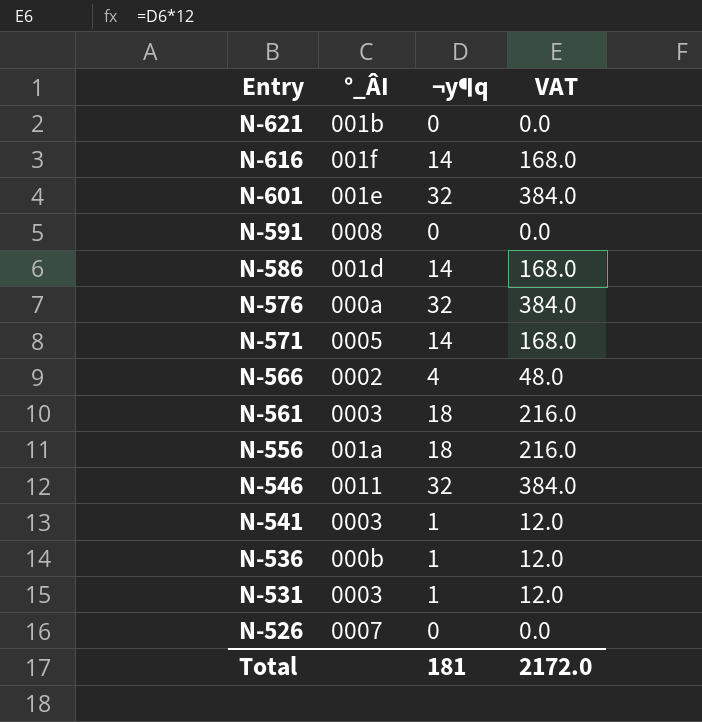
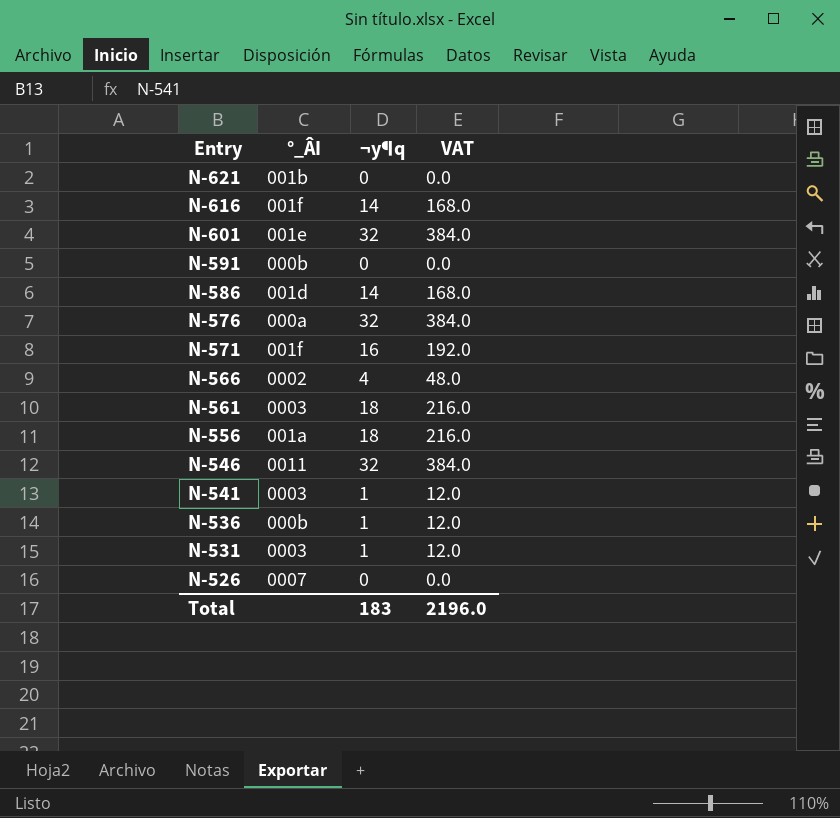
N-591 | °_ÂI: 0008 -> 000b
N-571 | °_ÂI: 0005 -> 001f
N-571 | ¬y¶q: 14 -> 16
N-571 | VAT: 168.0 -> 192.0
Total | ¬y¶q: 181 -> 183
Total | VAT: 2172.0 -> 2196.0

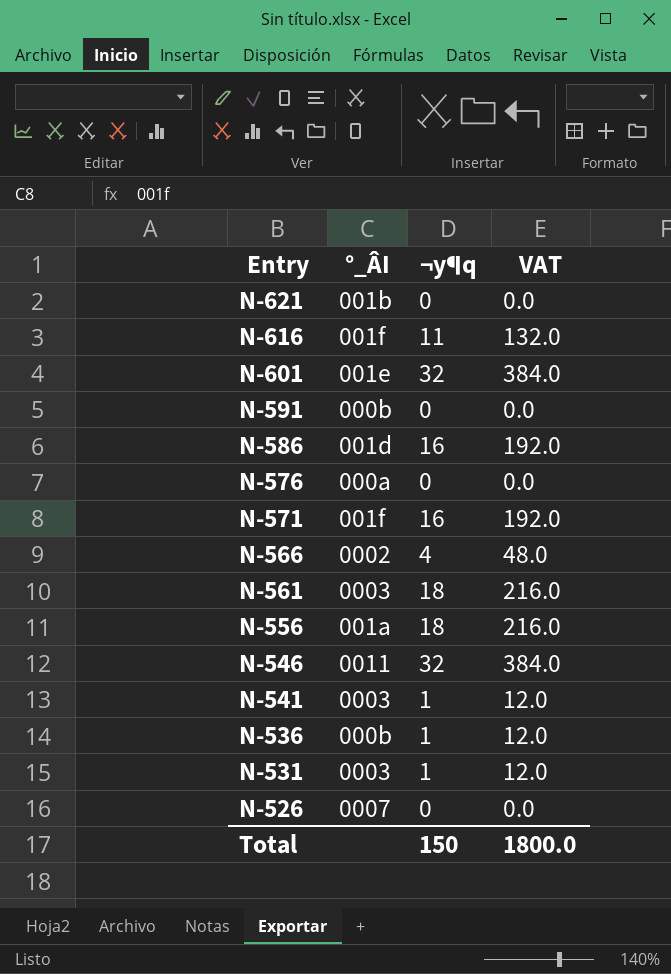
N-616 | ¬y¶q: 14 -> 11
N-616 | VAT: 168.0 -> 132.0
N-586 | ¬y¶q: 14 -> 16
N-586 | VAT: 168.0 -> 192.0
N-576 | ¬y¶q: 32 -> 0
N-576 | VAT: 384.0 -> 0.0
Total | ¬y¶q: 183 -> 150
Total | VAT: 2196.0 -> 1800.0

